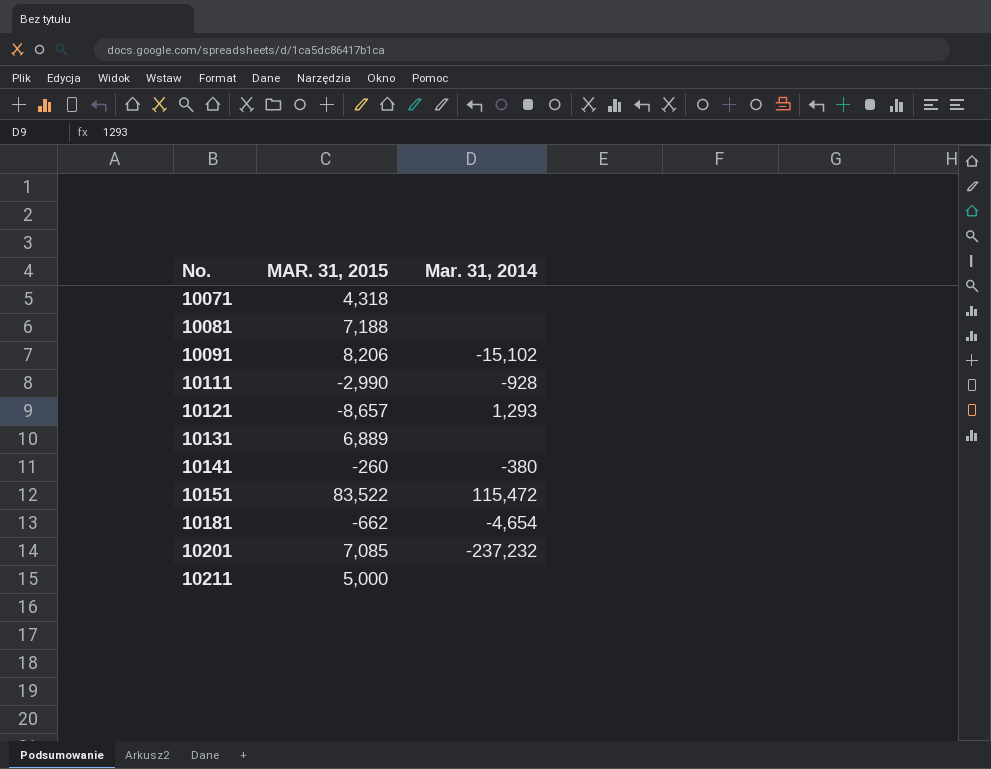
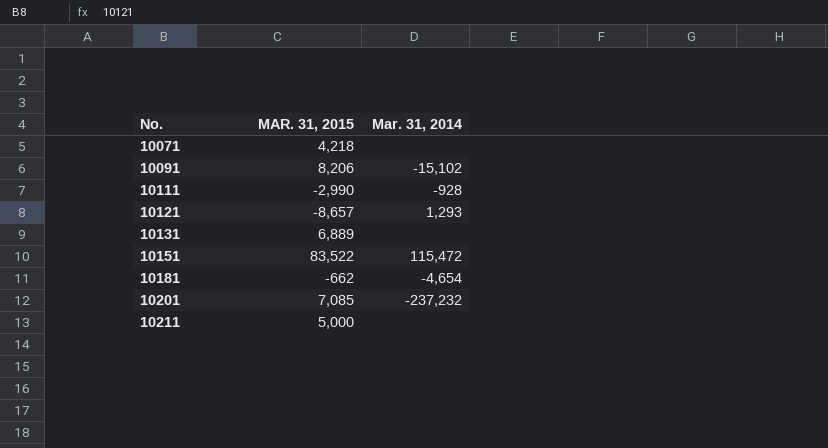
row 10081: 7,188 | none -> none
row 10141: -260 | -380 -> none
10071 | MAR. 31, 2015: 4,318 -> 4,218

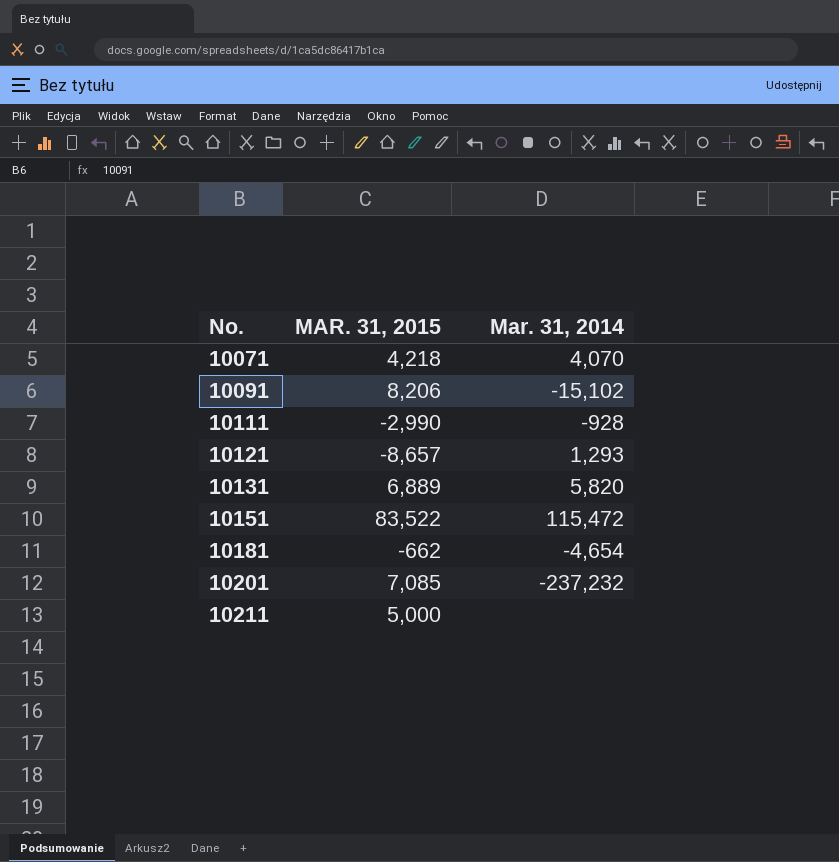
10071 | Mar. 31, 2014: none -> 4,070
10131 | Mar. 31, 2014: none -> 5,820

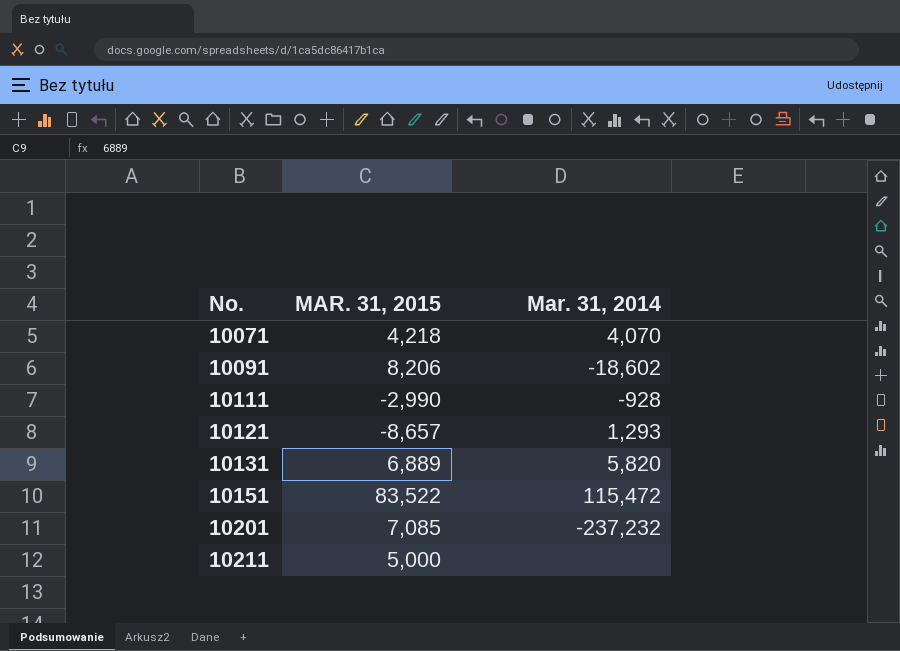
row 10181: -662 | -4,654 -> none
10091 | Mar. 31, 2014: -15,102 -> -18,602

